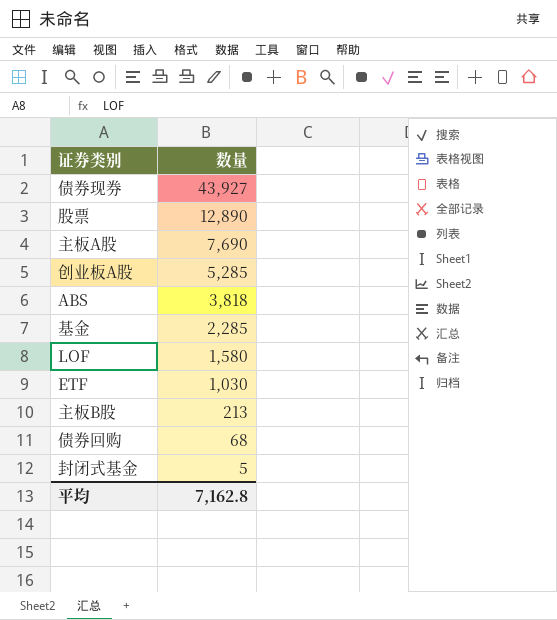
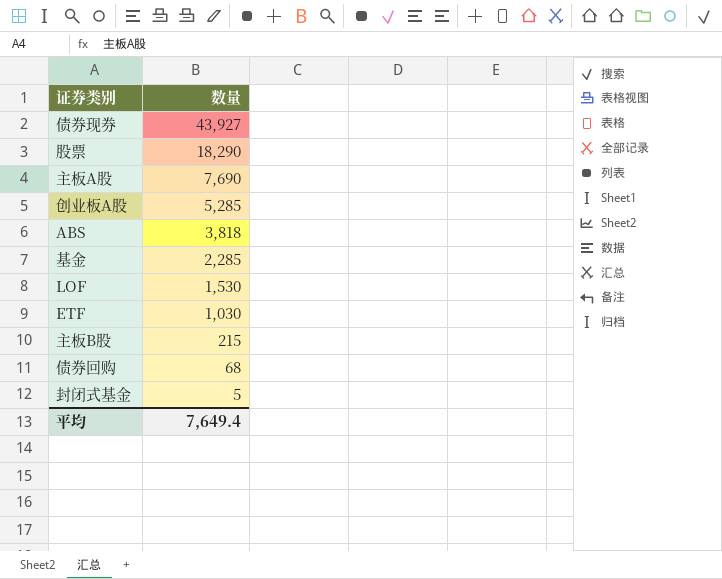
股票 | 数量: 12,890 -> 18,290
LOF | 数量: 1,580 -> 1,530
主板B股 | 数量: 213 -> 215
平均 | 数量: 7,162.8 -> 7,649.4

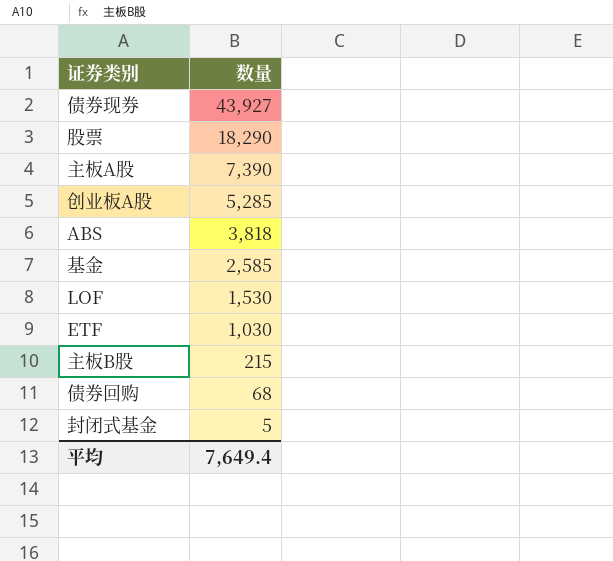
主板A股 | 数量: 7,690 -> 7,390
基金 | 数量: 2,285 -> 2,585

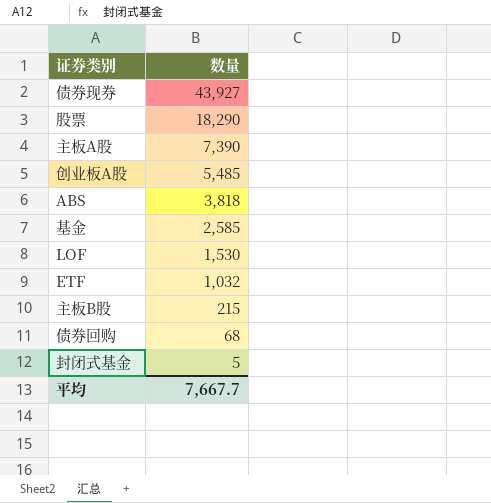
创业板A股 | 数量: 5,285 -> 5,485
ETF | 数量: 1,030 -> 1,032
平均 | 数量: 7,649.4 -> 7,667.7

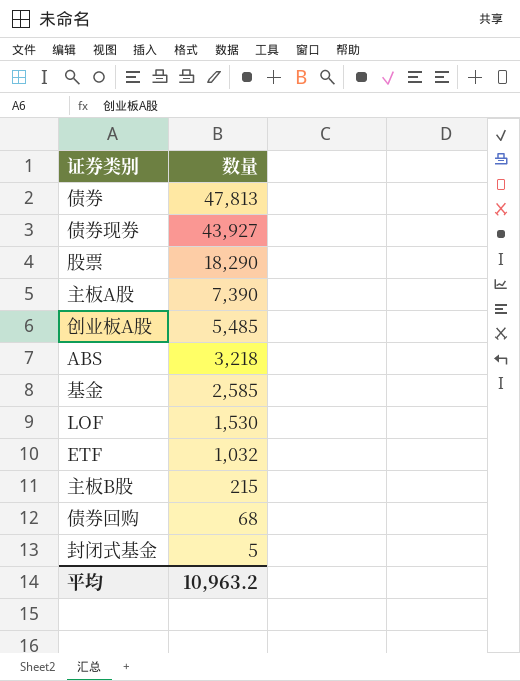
row 债券: none -> 47,813
ABS | 数量: 3,818 -> 3,218
平均 | 数量: 7,667.7 -> 10,963.2

